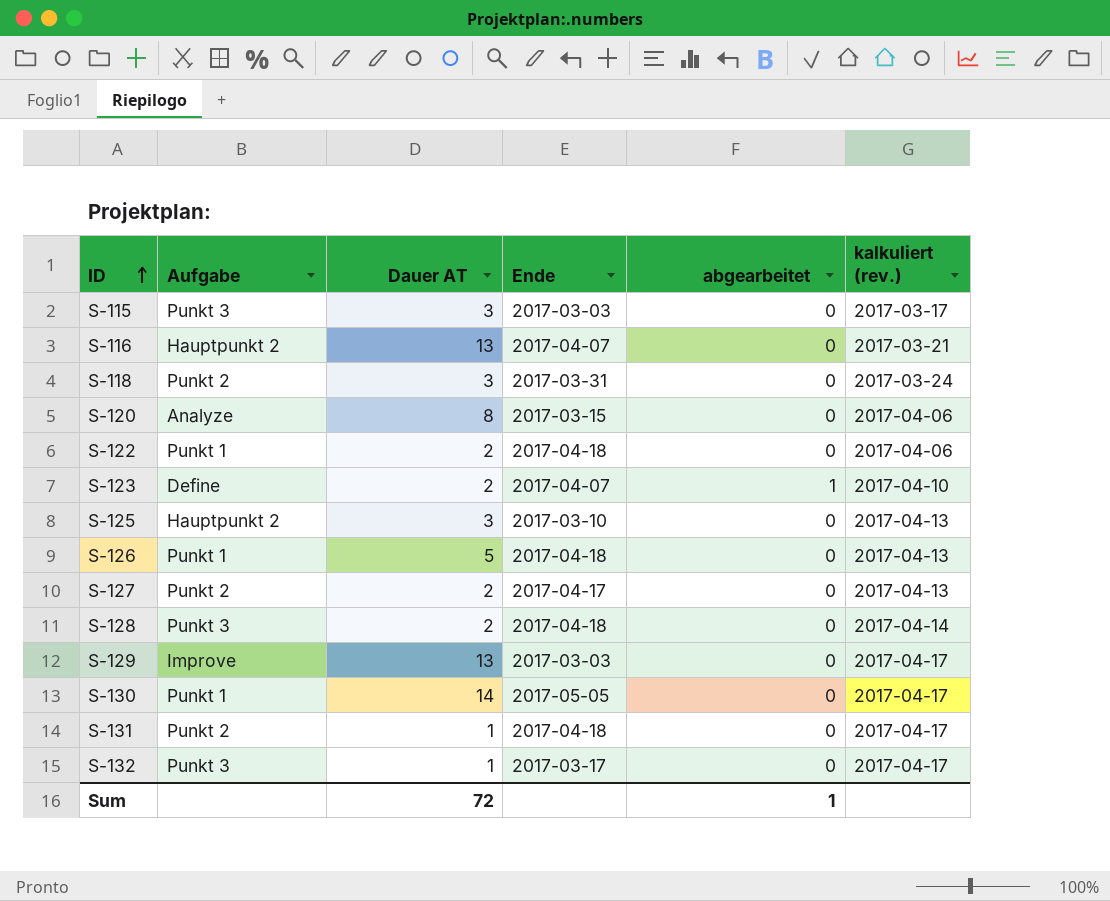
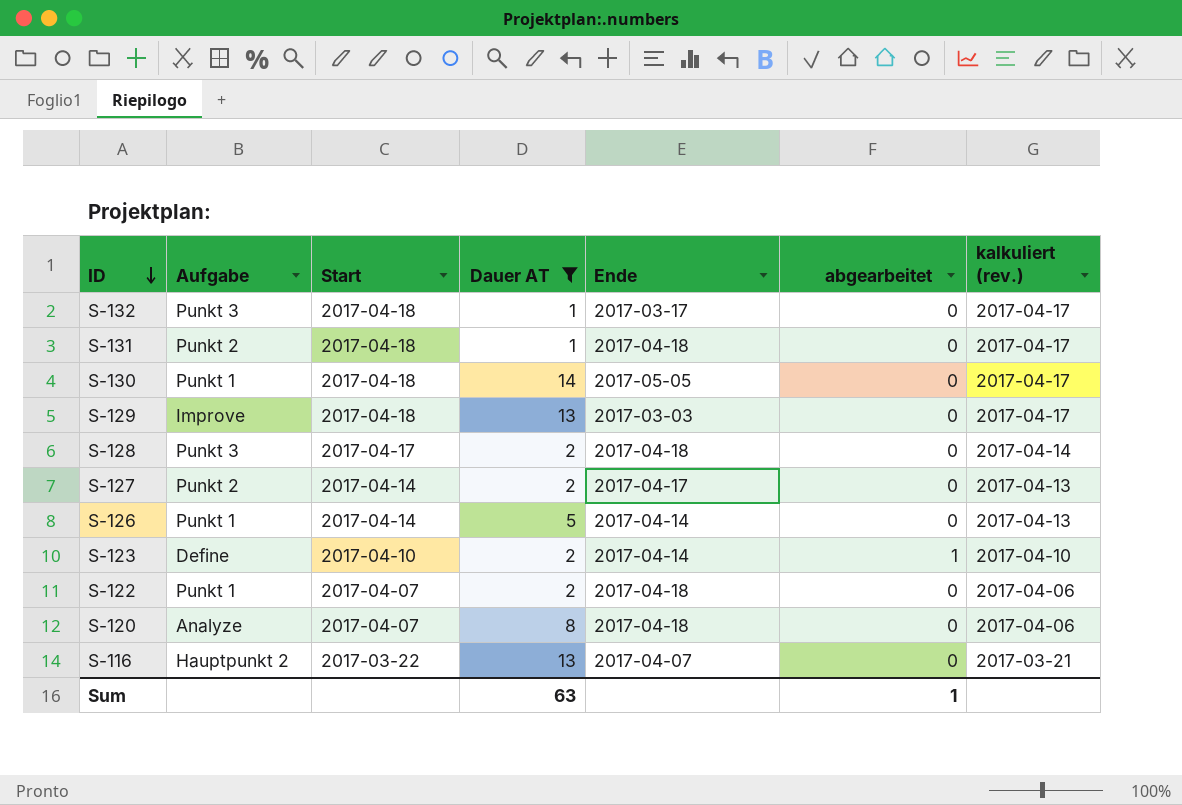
filter: none -> Dauer AT != 3
row order: ID ascending -> ID descending
column Start | position: none -> 3
S-126 | Ende: 2017-04-18 -> 2017-04-14
S-123 | Ende: 2017-04-07 -> 2017-04-14
S-120 | Ende: 2017-03-15 -> 2017-04-18
Sum | Dauer AT: 72 -> 63

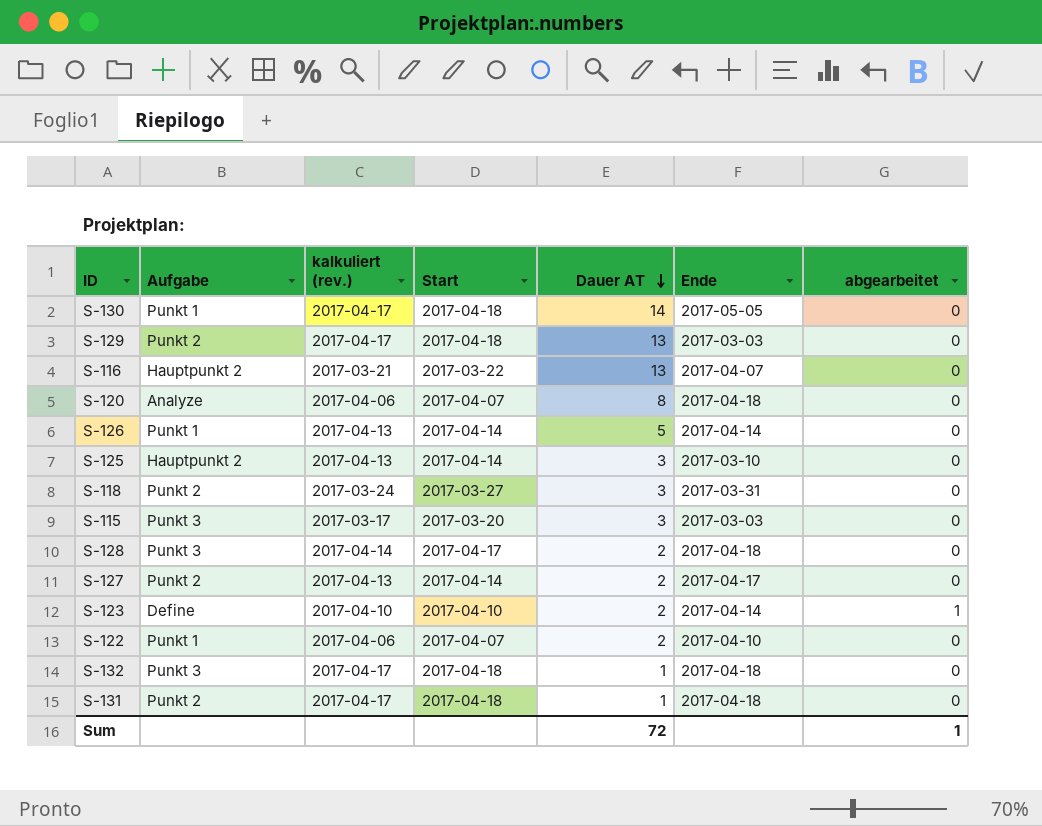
filter: Dauer AT != 3 -> none
row order: ID descending -> Dauer AT descending
column kalkuliert (rev.) | position: 7 -> 3
S-129 | Aufgabe: Improve -> Punkt 2
S-122 | Ende: 2017-04-18 -> 2017-04-10
S-132 | Ende: 2017-03-17 -> 2017-04-18
Sum | Dauer AT: 63 -> 72

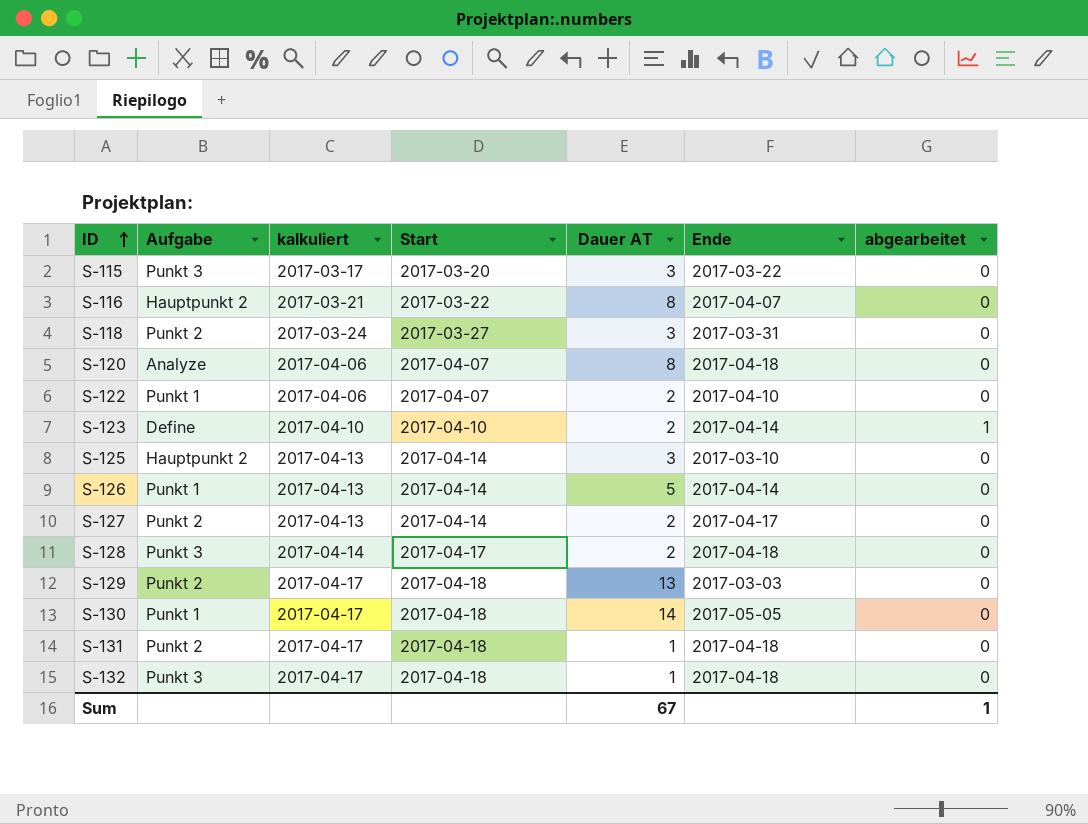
row order: Dauer AT descending -> ID ascending
column name: kalkuliert (rev.) -> kalkuliert
S-115 | Ende: 2017-03-03 -> 2017-03-22
S-116 | Dauer AT: 13 -> 8
Sum | Dauer AT: 72 -> 67

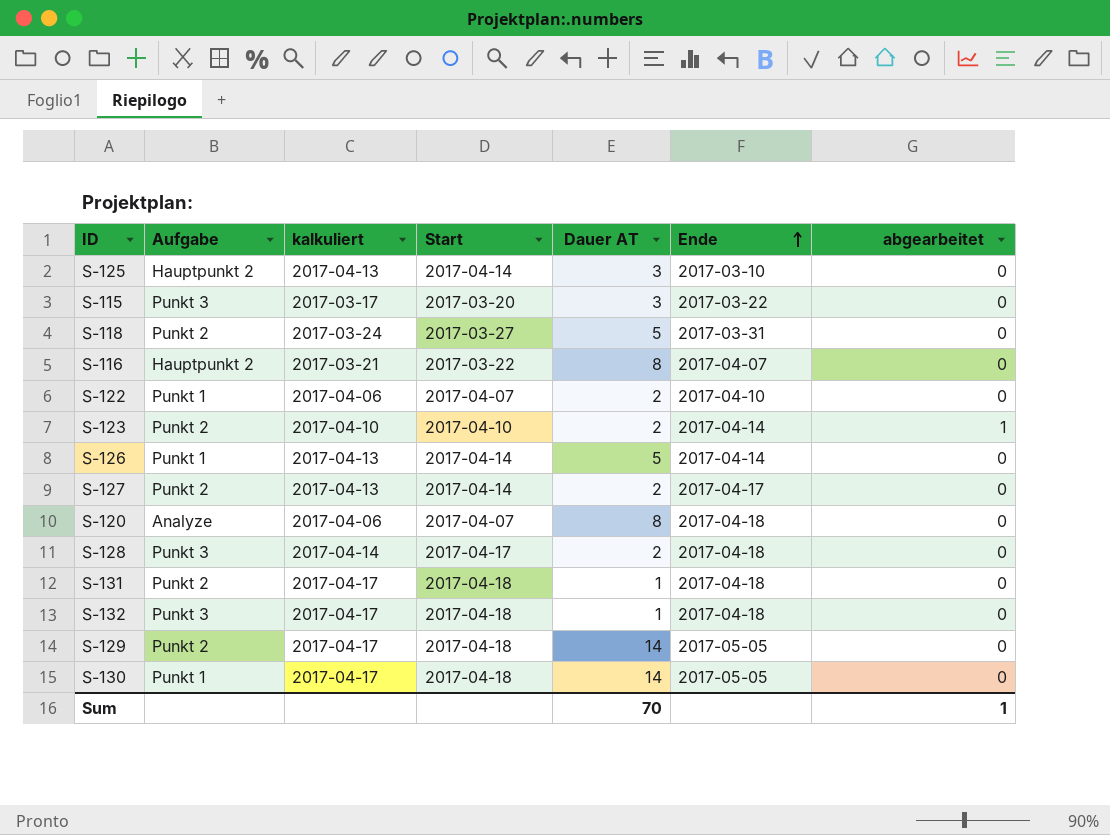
row order: ID ascending -> Ende ascending
S-118 | Dauer AT: 3 -> 5
S-123 | Aufgabe: Define -> Punkt 2
S-129 | Dauer AT: 13 -> 14
S-129 | Ende: 2017-03-03 -> 2017-05-05
Sum | Dauer AT: 67 -> 70

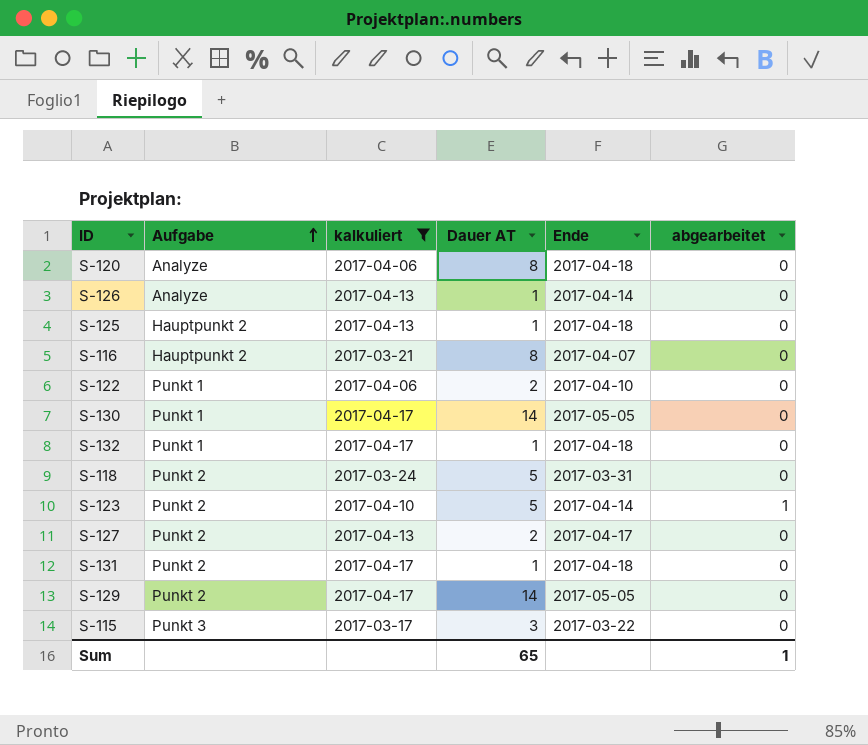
filter: none -> kalkuliert != 2017-04-14
row order: Ende ascending -> Aufgabe ascending
column Start | position: 4 -> none
S-126 | Aufgabe: Punkt 1 -> Analyze
S-126 | Dauer AT: 5 -> 1
S-125 | Dauer AT: 3 -> 1
S-125 | Ende: 2017-03-10 -> 2017-04-18
S-132 | Aufgabe: Punkt 3 -> Punkt 1
S-123 | Dauer AT: 2 -> 5
Sum | Dauer AT: 70 -> 65

